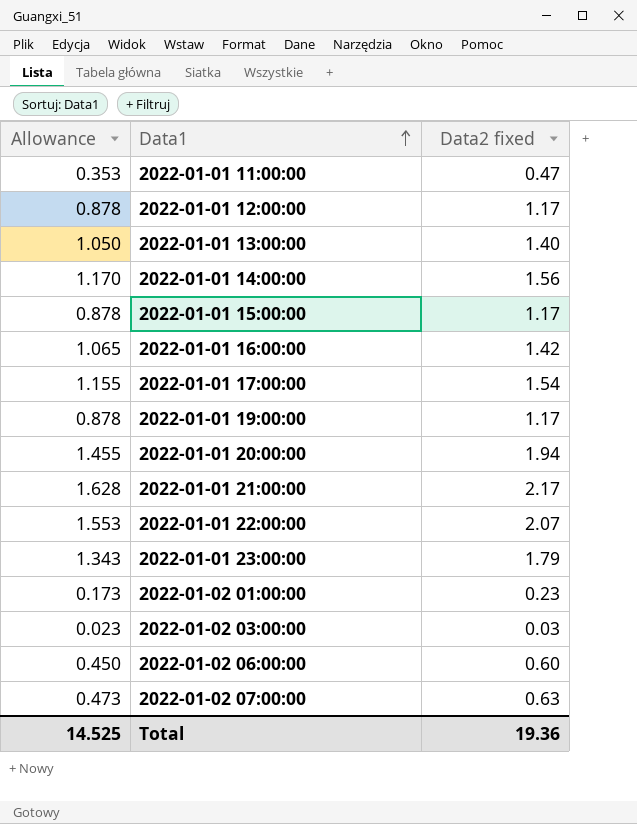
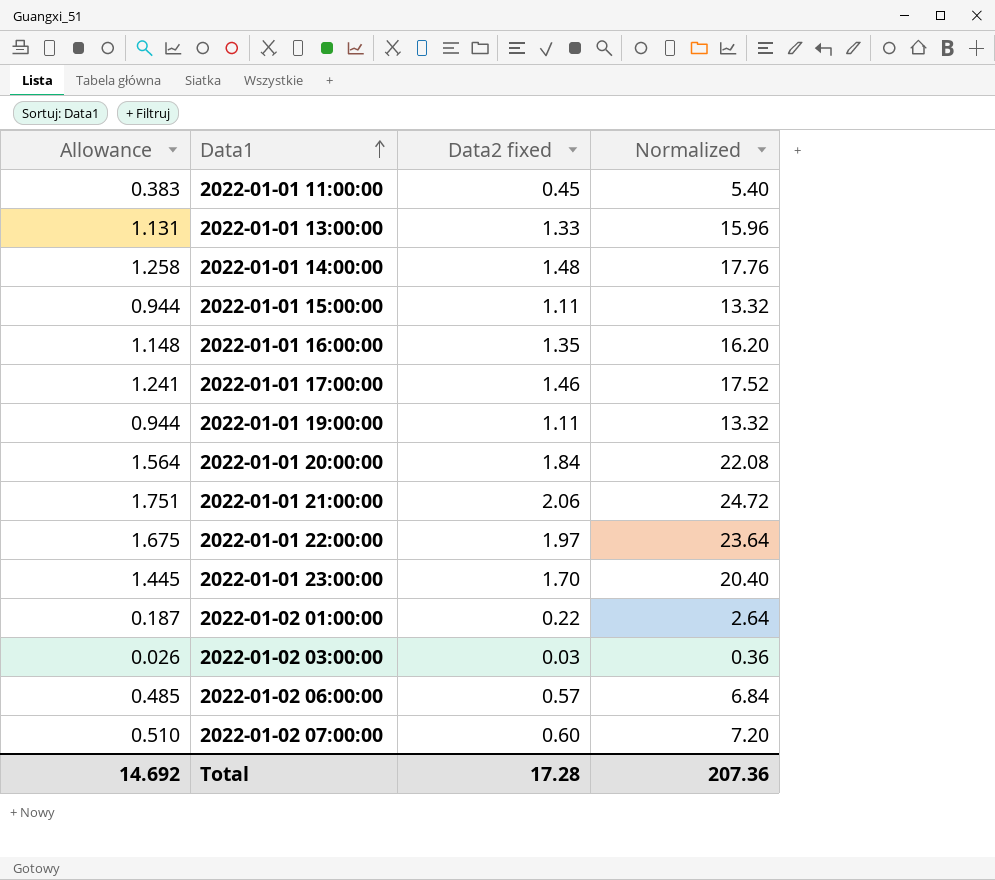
column Allowance | formula: [Data2 fixed] * 0.75 -> [Data2 fixed] * 0.85
column Normalized | formula: none -> [Data2 fixed] * 12
row 2022-01-01 12:00:00: 0.878 | 1.17 -> none
2022-01-01 11:00:00 | Data2 fixed: 0.47 -> 0.45
2022-01-01 13:00:00 | Data2 fixed: 1.40 -> 1.33
2022-01-01 14:00:00 | Data2 fixed: 1.56 -> 1.48
2022-01-01 15:00:00 | Data2 fixed: 1.17 -> 1.11
2022-01-01 16:00:00 | Data2 fixed: 1.42 -> 1.35
2022-01-01 17:00:00 | Data2 fixed: 1.54 -> 1.46
2022-01-01 19:00:00 | Data2 fixed: 1.17 -> 1.11
2022-01-01 20:00:00 | Data2 fixed: 1.94 -> 1.84
2022-01-01 21:00:00 | Data2 fixed: 2.17 -> 2.06
2022-01-01 22:00:00 | Data2 fixed: 2.07 -> 1.97
2022-01-01 23:00:00 | Data2 fixed: 1.79 -> 1.70
2022-01-02 01:00:00 | Data2 fixed: 0.23 -> 0.22
2022-01-02 06:00:00 | Data2 fixed: 0.60 -> 0.57
2022-01-02 07:00:00 | Data2 fixed: 0.63 -> 0.60
Total | Allowance: 14.525 -> 14.692
Total | Data2 fixed: 19.36 -> 17.28

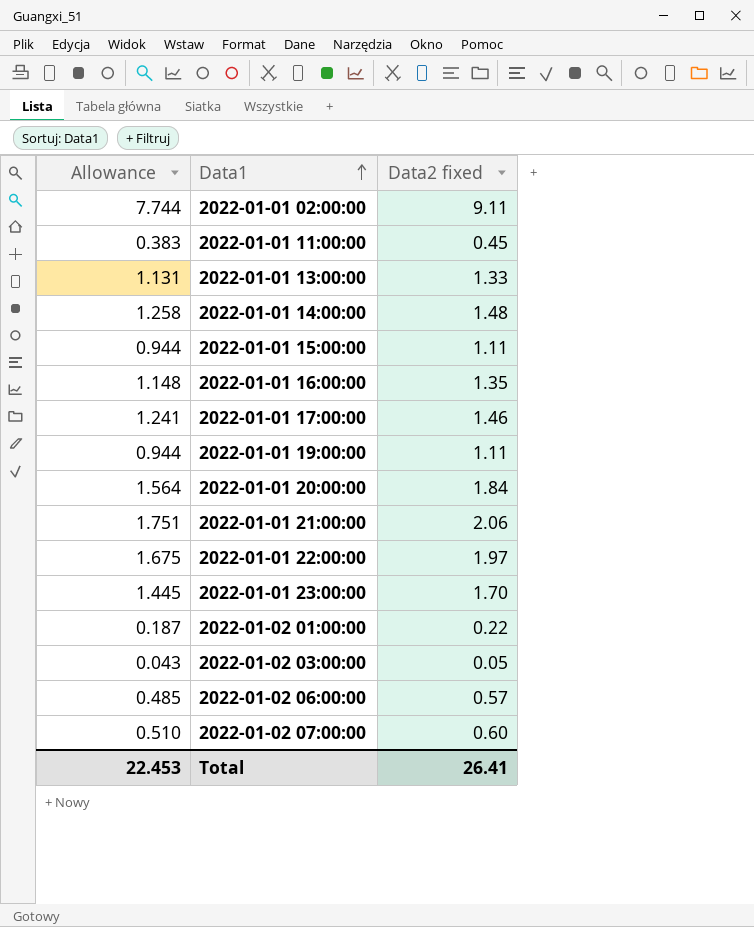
column Normalized | formula: [Data2 fixed] * 12 -> none
row 2022-01-01 02:00:00: none -> 7.744 | 9.11
2022-01-02 03:00:00 | Allowance: 0.026 -> 0.043
2022-01-02 03:00:00 | Data2 fixed: 0.03 -> 0.05
Total | Allowance: 14.692 -> 22.453
Total | Data2 fixed: 17.28 -> 26.41

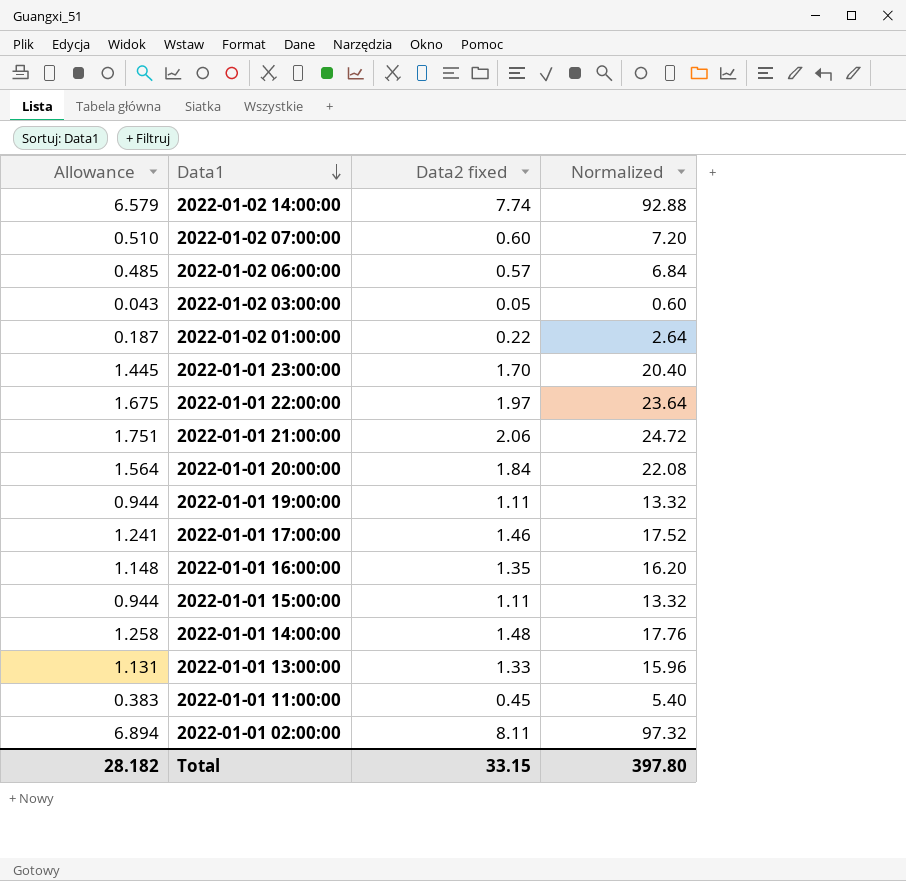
row order: Data1 ascending -> Data1 descending
column Normalized | formula: none -> [Data2 fixed] * 12
row 2022-01-02 14:00:00: none -> 6.579 | 7.74 | 92.88
2022-01-01 02:00:00 | Allowance: 7.744 -> 6.894
2022-01-01 02:00:00 | Data2 fixed: 9.11 -> 8.11
Total | Allowance: 22.453 -> 28.182
Total | Data2 fixed: 26.41 -> 33.15

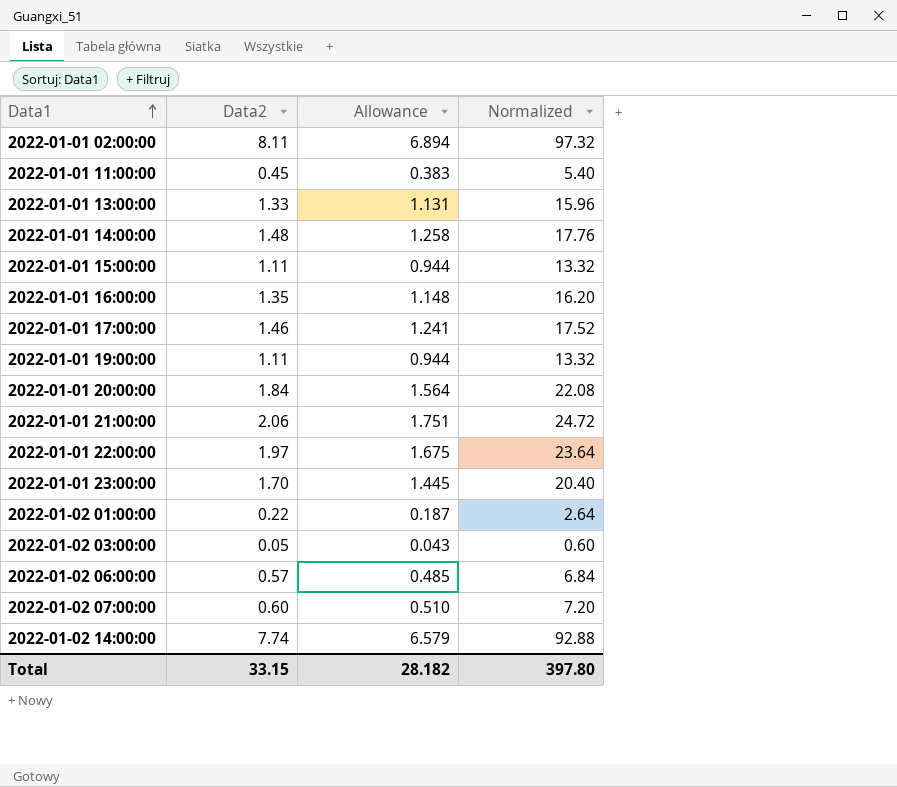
row order: Data1 descending -> Data1 ascending
column name: Data2 fixed -> Data2
column Allowance | position: 1 -> 3

